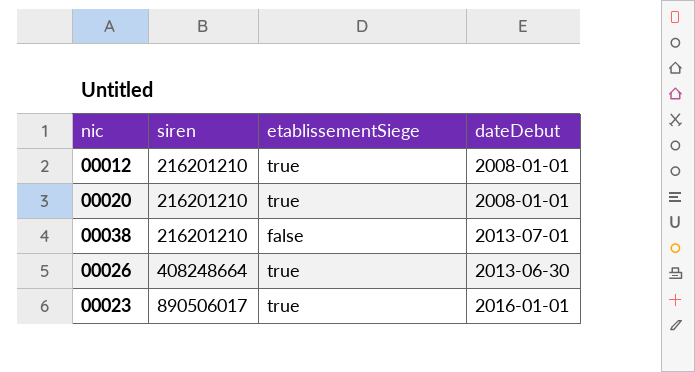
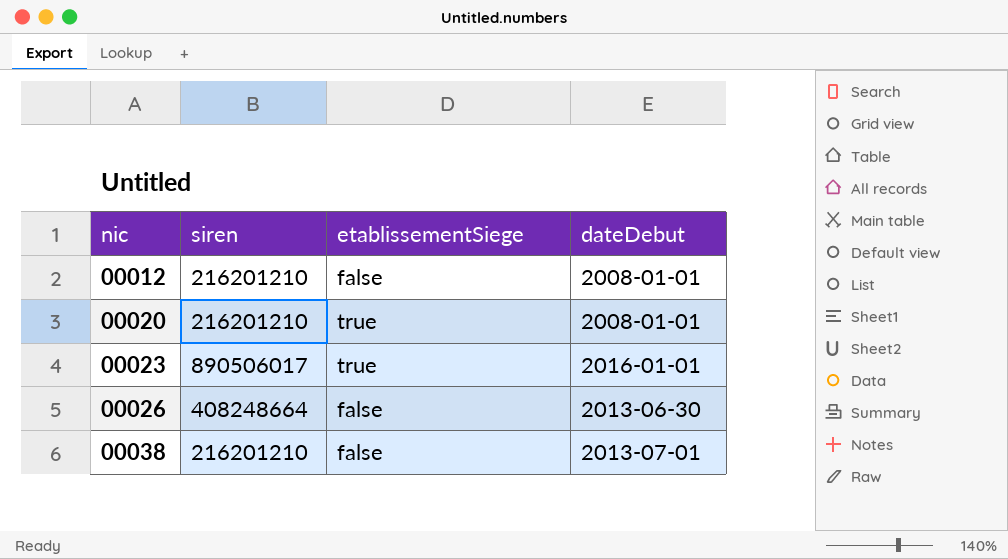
row order: siren ascending -> nic ascending
00012 | etablissementSiege: true -> false
00026 | etablissementSiege: true -> false

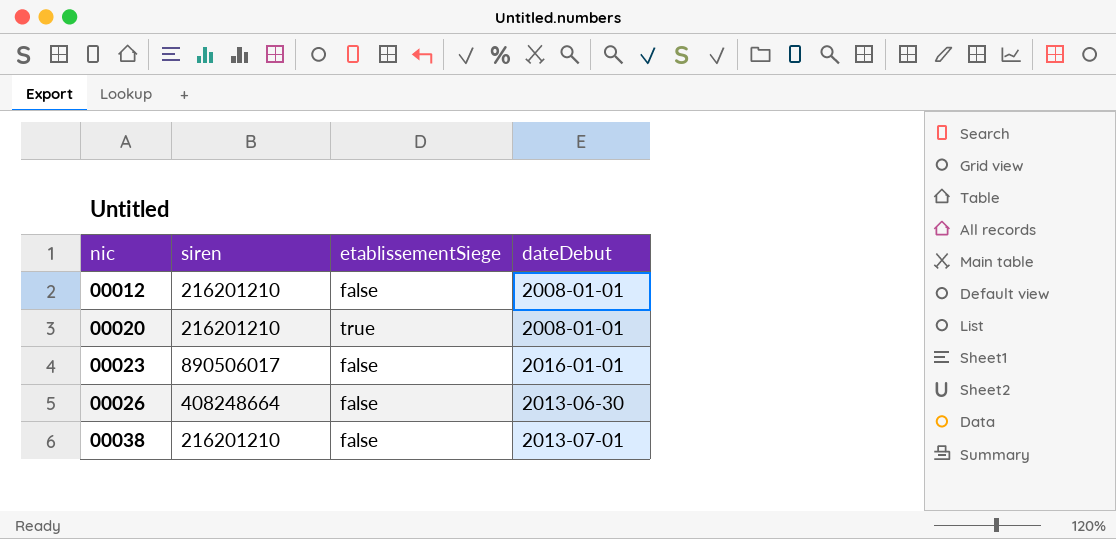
00023 | etablissementSiege: true -> false

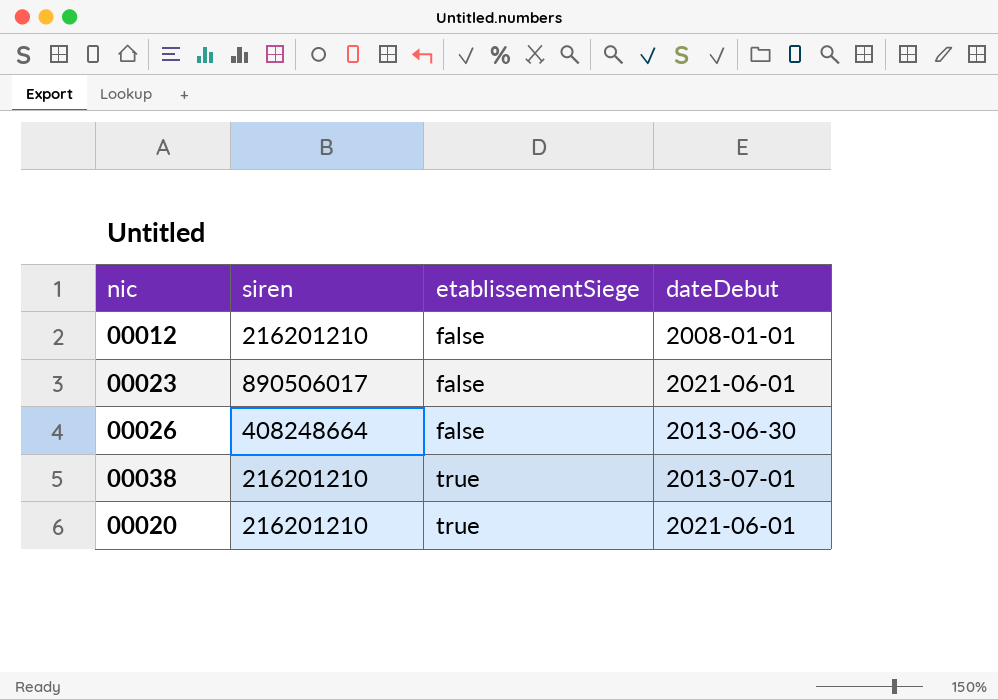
row order: nic ascending -> etablissementSiege ascending
00023 | dateDebut: 2016-01-01 -> 2021-06-01
00038 | etablissementSiege: false -> true
00020 | dateDebut: 2008-01-01 -> 2021-06-01

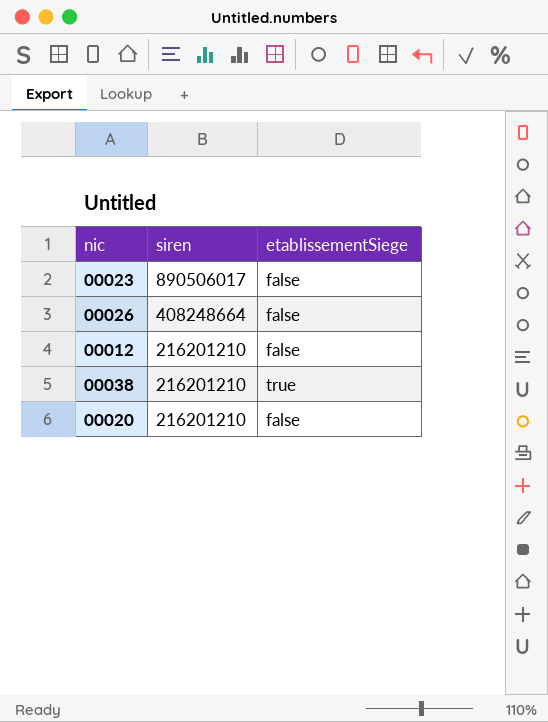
row order: etablissementSiege ascending -> siren descending
column dateDebut | position: 4 -> none
00020 | etablissementSiege: true -> false

